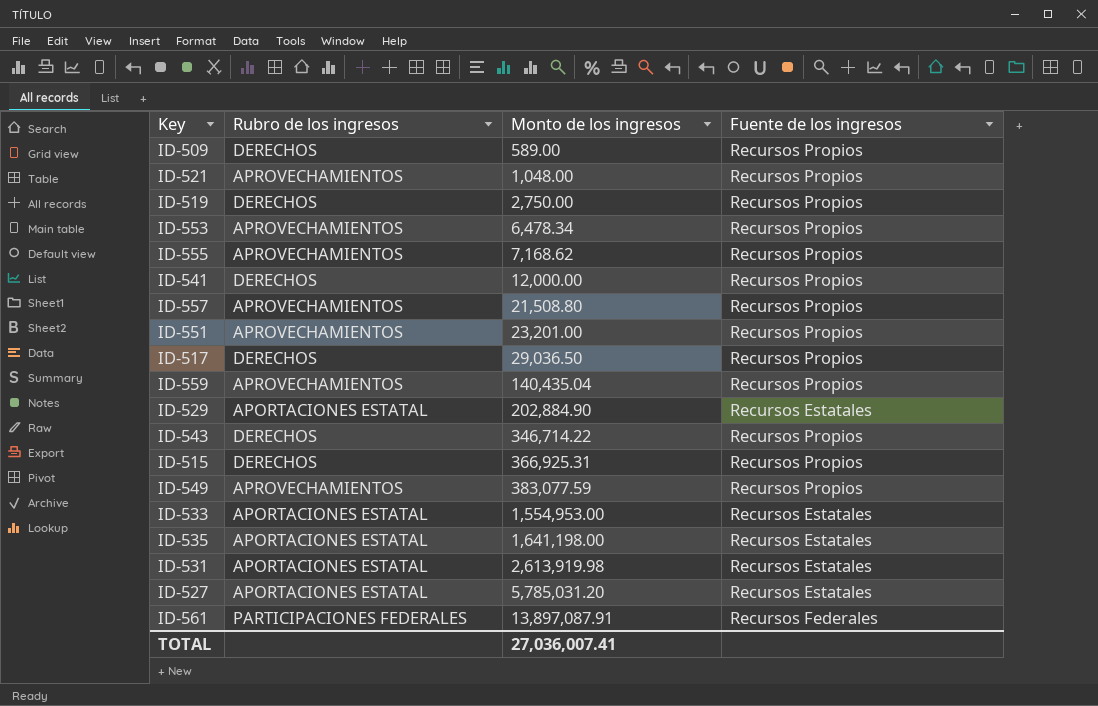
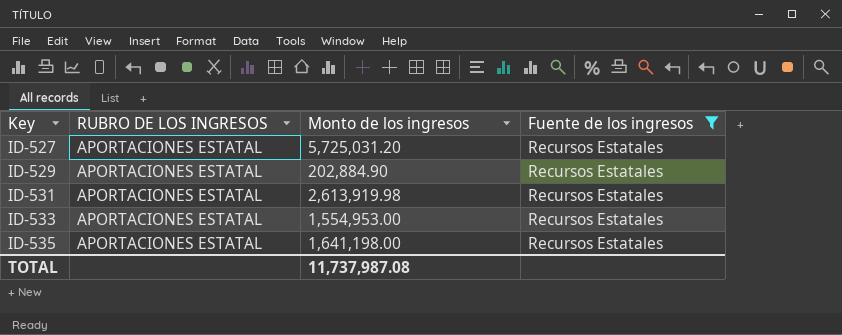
filter: none -> Fuente de los ingresos = Recursos Estatales
row order: Monto de los ingresos ascending -> Key ascending
column name: Rubro de los ingresos -> RUBRO DE LOS INGRESOS
ID-527 | Monto de los ingresos: 5,785,031.20 -> 5,725,031.20
TOTAL | Monto de los ingresos: 27,036,007.41 -> 11,737,987.08

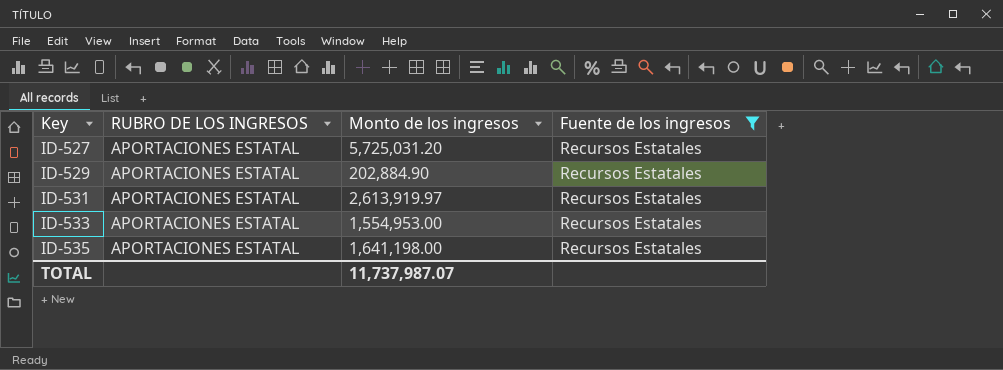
ID-531 | Monto de los ingresos: 2,613,919.98 -> 2,613,919.97
TOTAL | Monto de los ingresos: 11,737,987.08 -> 11,737,987.07

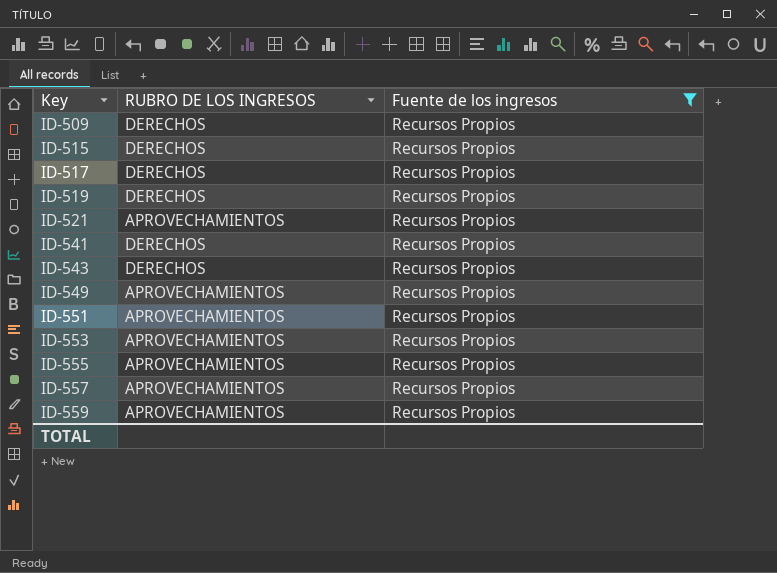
filter: Fuente de los ingresos = Recursos Estatales -> Fuente de los ingresos = Recursos Propios
column Monto de los ingresos | position: 3 -> none

